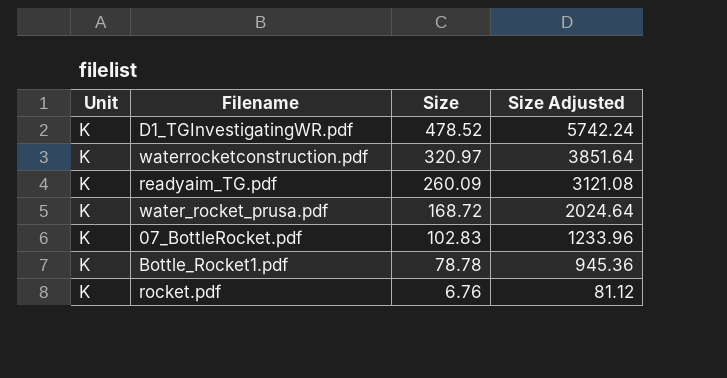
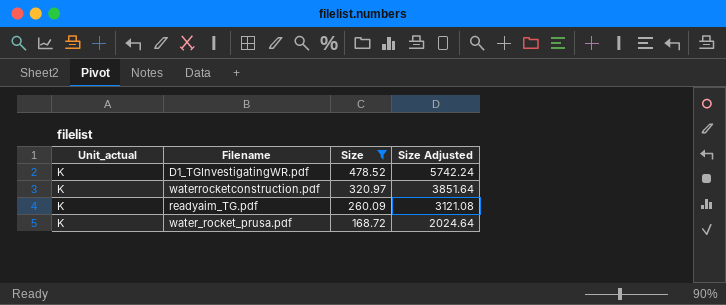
filter: none -> Size >= 168.72
column name: Unit -> Unit_actual

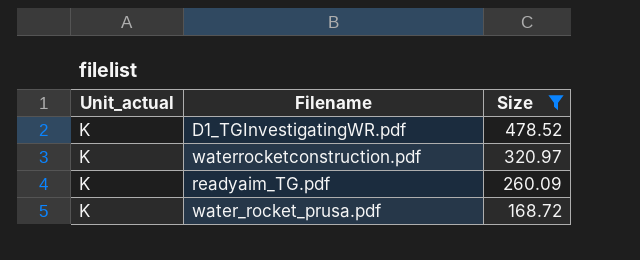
column Size Adjusted | formula: [Size] * 12 -> none

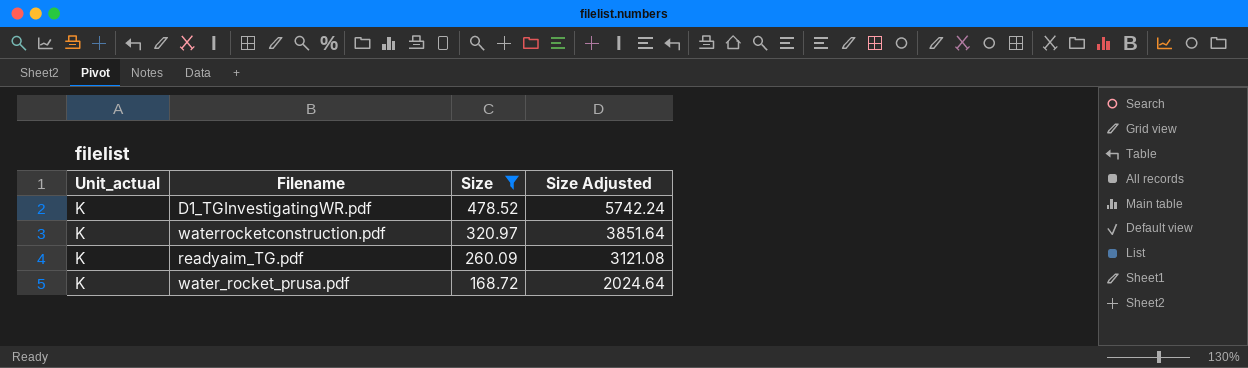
column Size Adjusted | formula: none -> [Size] * 12

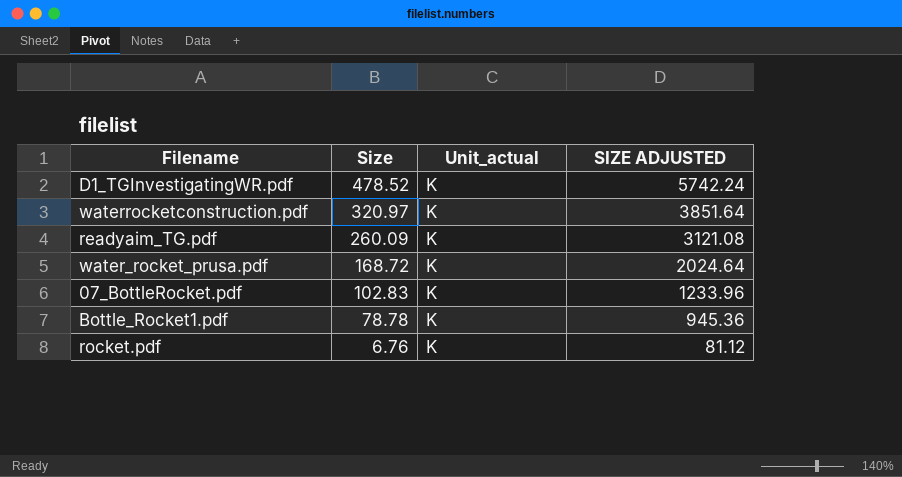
filter: Size >= 168.72 -> none
column Unit_actual | position: 1 -> 3
column name: Size Adjusted -> SIZE ADJUSTED

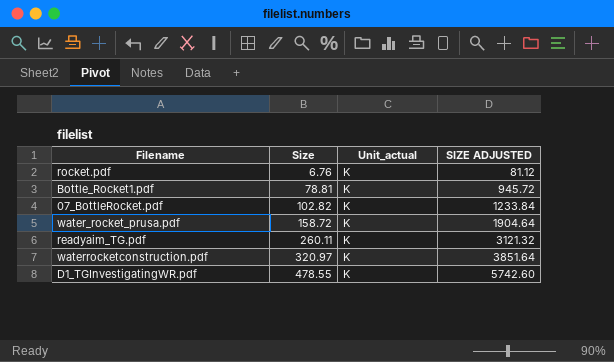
row order: Size descending -> Size ascending
Bottle_Rocket1.pdf | Size: 78.78 -> 78.81
Bottle_Rocket1.pdf | SIZE ADJUSTED: 945.36 -> 945.72
07_BottleRocket.pdf | Size: 102.83 -> 102.82
07_BottleRocket.pdf | SIZE ADJUSTED: 1233.96 -> 1233.84
water_rocket_prusa.pdf | Size: 168.72 -> 158.72
water_rocket_prusa.pdf | SIZE ADJUSTED: 2024.64 -> 1904.64
readyaim_TG.pdf | Size: 260.09 -> 260.11
readyaim_TG.pdf | SIZE ADJUSTED: 3121.08 -> 3121.32
D1_TGInvestigatingWR.pdf | Size: 478.52 -> 478.55
D1_TGInvestigatingWR.pdf | SIZE ADJUSTED: 5742.24 -> 5742.60

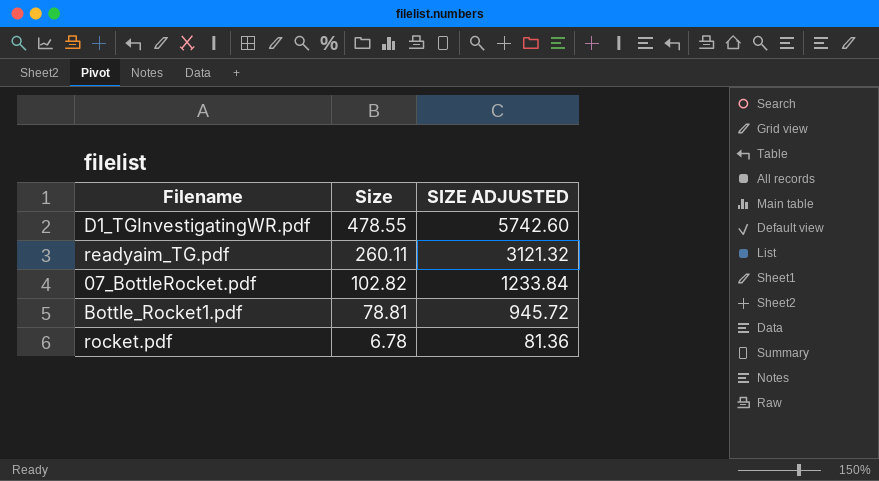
row order: Size ascending -> Size descending
column Unit_actual | position: 3 -> none
row water_rocket_prusa.pdf: 158.72 | K | 1904.64 -> none
row waterrocketconstruction.pdf: 320.97 | K | 3851.64 -> none
rocket.pdf | Size: 6.76 -> 6.78
rocket.pdf | SIZE ADJUSTED: 81.12 -> 81.36

